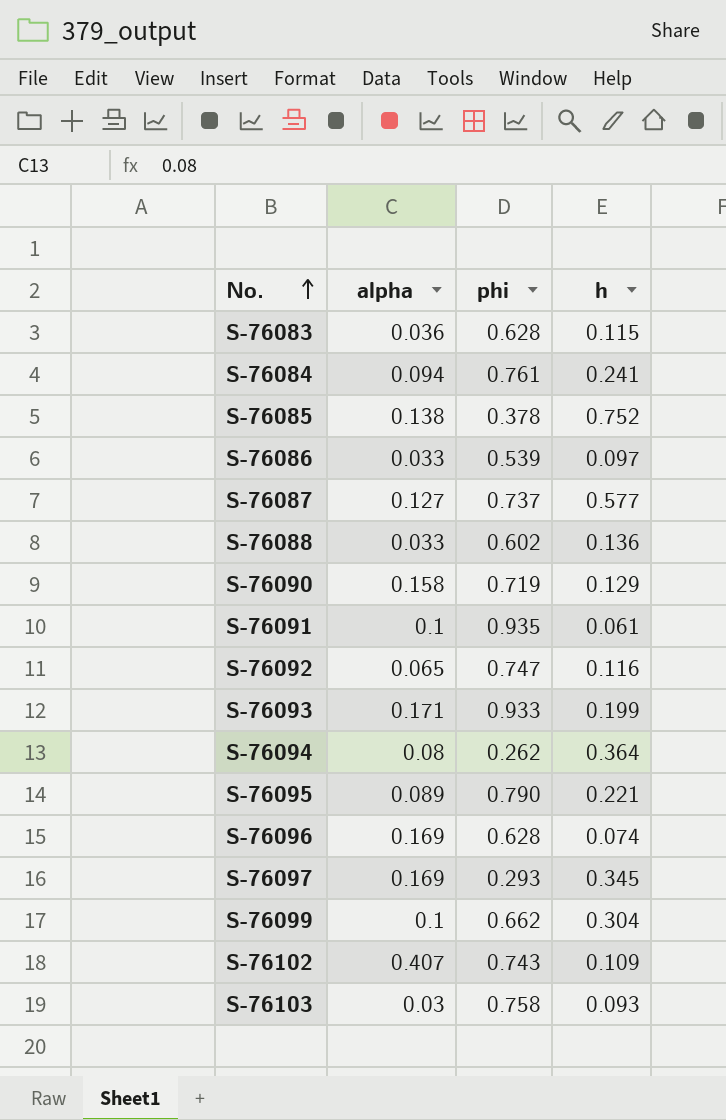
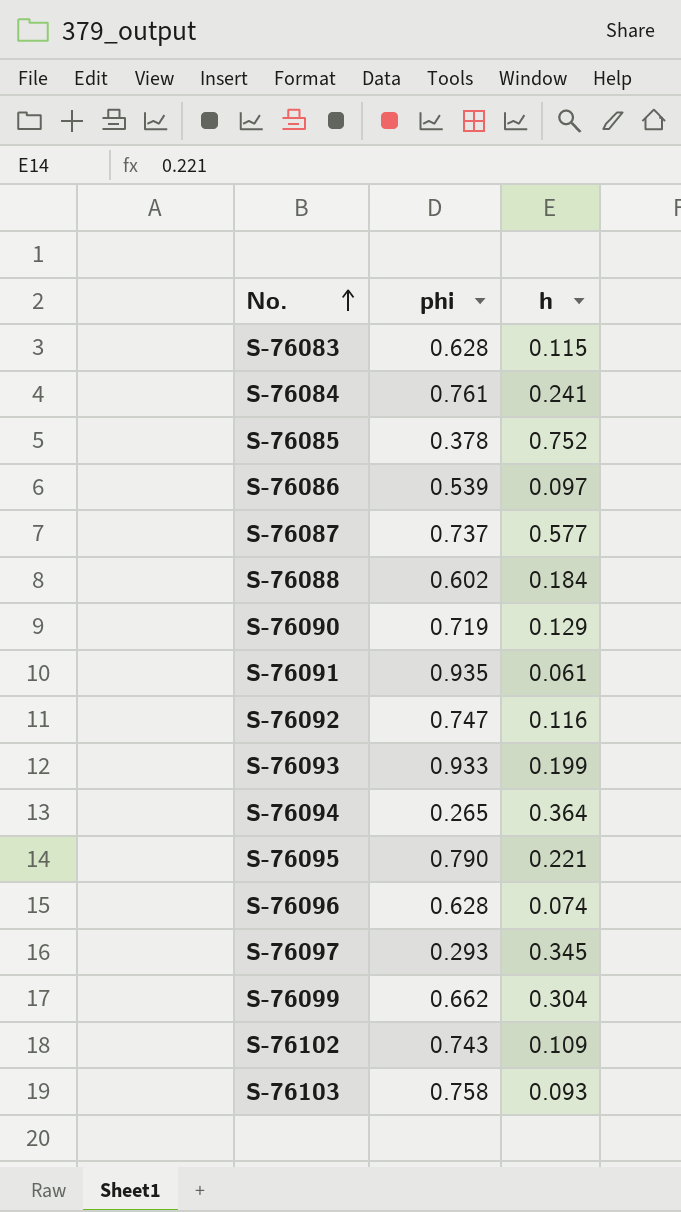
column alpha | position: 2 -> none
S-76088 | h: 0.136 -> 0.184
S-76094 | phi: 0.262 -> 0.265

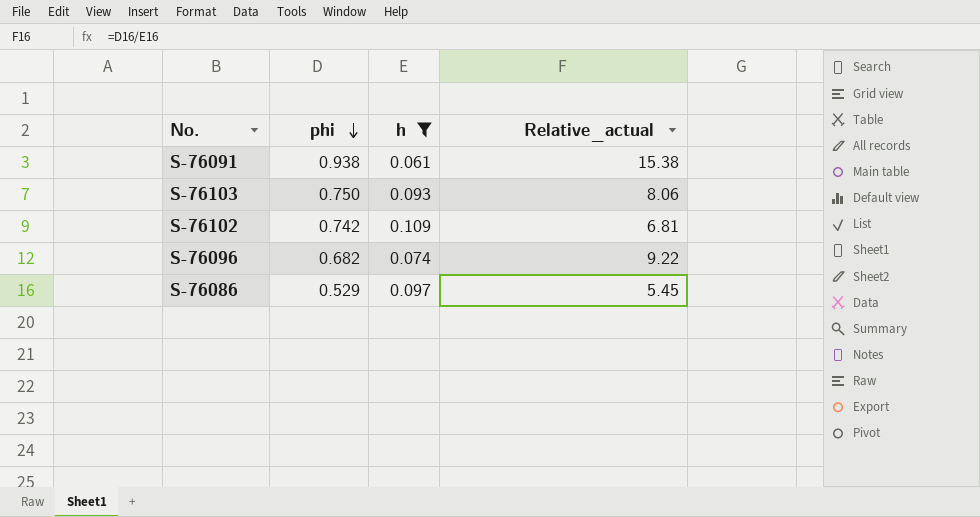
filter: none -> h <= 0.109
row order: No. ascending -> phi descending
column Relative_actual | formula: none -> [phi] / [h]
S-76091 | phi: 0.935 -> 0.938
S-76103 | phi: 0.758 -> 0.750
S-76102 | phi: 0.743 -> 0.742
S-76096 | phi: 0.628 -> 0.682
S-76086 | phi: 0.539 -> 0.529

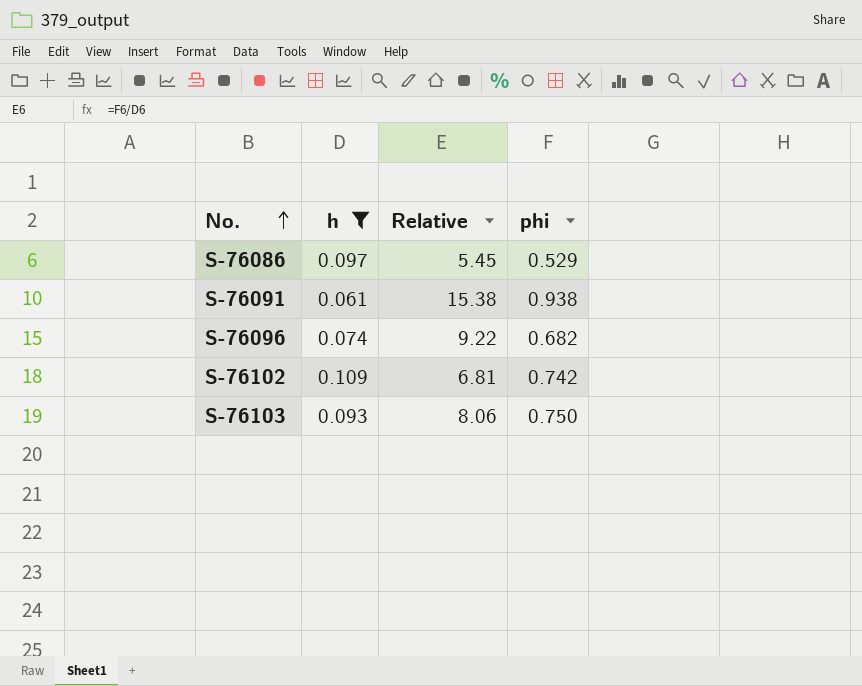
row order: phi descending -> No. ascending
column name: Relative_actual -> Relative
column phi | position: 2 -> 4

